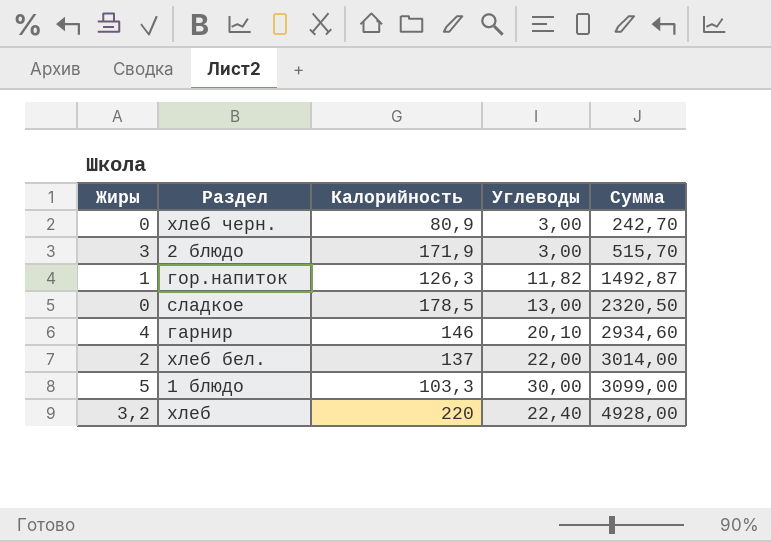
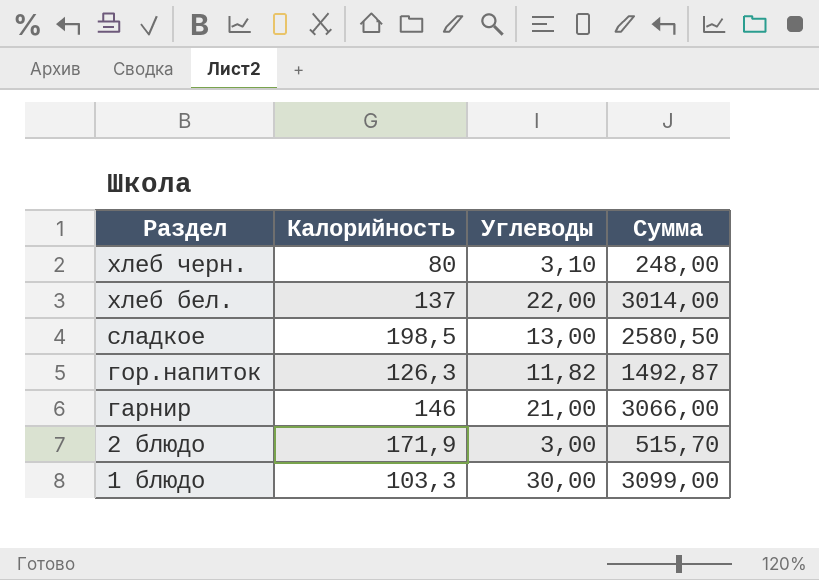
row order: Сумма ascending -> Раздел descending
column Жиры | position: 1 -> none
row хлеб: 3,2 | 220 | 22,40 | 4928,00 -> none
хлеб черн. | Калорийность: 80,9 -> 80
хлеб черн. | Углеводы: 3,00 -> 3,10
хлеб черн. | Сумма: 242,70 -> 248,00
сладкое | Калорийность: 178,5 -> 198,5
сладкое | Сумма: 2320,50 -> 2580,50
гарнир | Углеводы: 20,10 -> 21,00
гарнир | Сумма: 2934,60 -> 3066,00

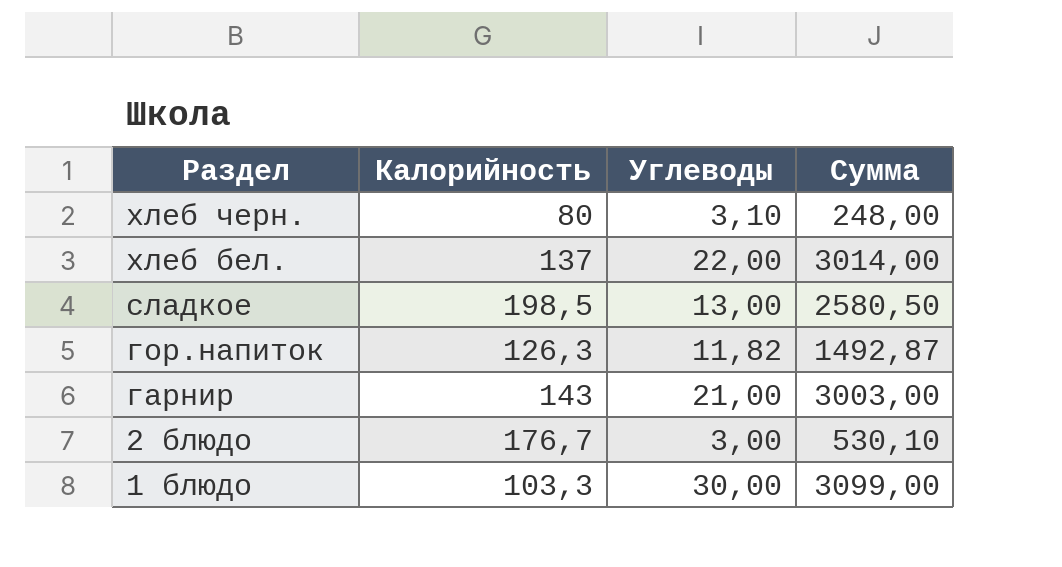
гарнир | Калорийность: 146 -> 143
гарнир | Сумма: 3066,00 -> 3003,00
2 блюдо | Калорийность: 171,9 -> 176,7
2 блюдо | Сумма: 515,70 -> 530,10

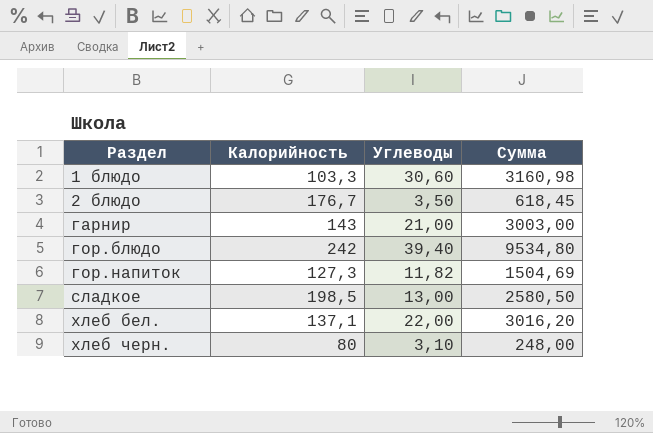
row order: Раздел descending -> Раздел ascending
1 блюдо | Углеводы: 30,00 -> 30,60
1 блюдо | Сумма: 3099,00 -> 3160,98
2 блюдо | Углеводы: 3,00 -> 3,50
2 блюдо | Сумма: 530,10 -> 618,45
row гор.блюдо: none -> 242 | 39,40 | 9534,80
гор.напиток | Калорийность: 126,3 -> 127,3
гор.напиток | Сумма: 1492,87 -> 1504,69
хлеб бел. | Калорийность: 137 -> 137,1
хлеб бел. | Сумма: 3014,00 -> 3016,20

